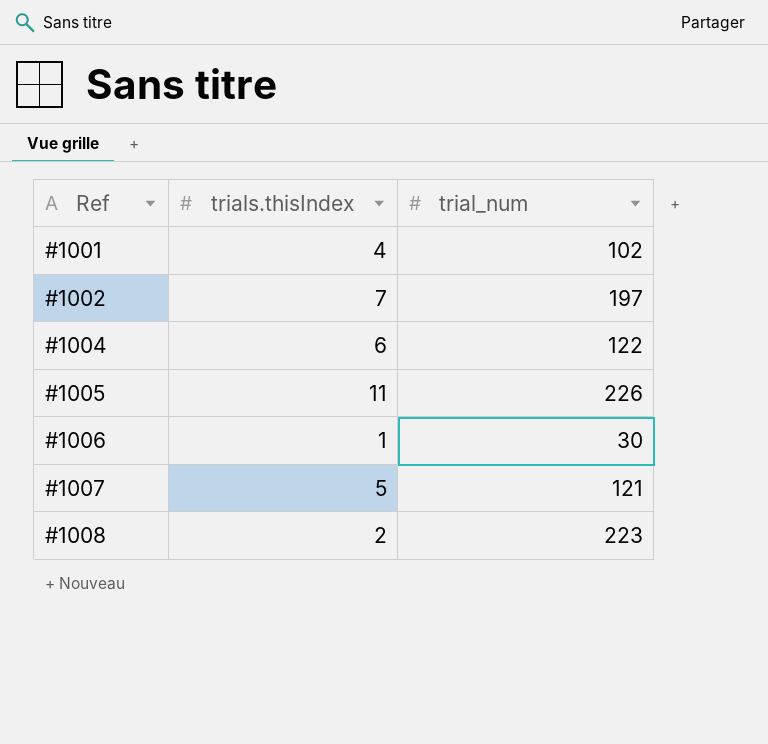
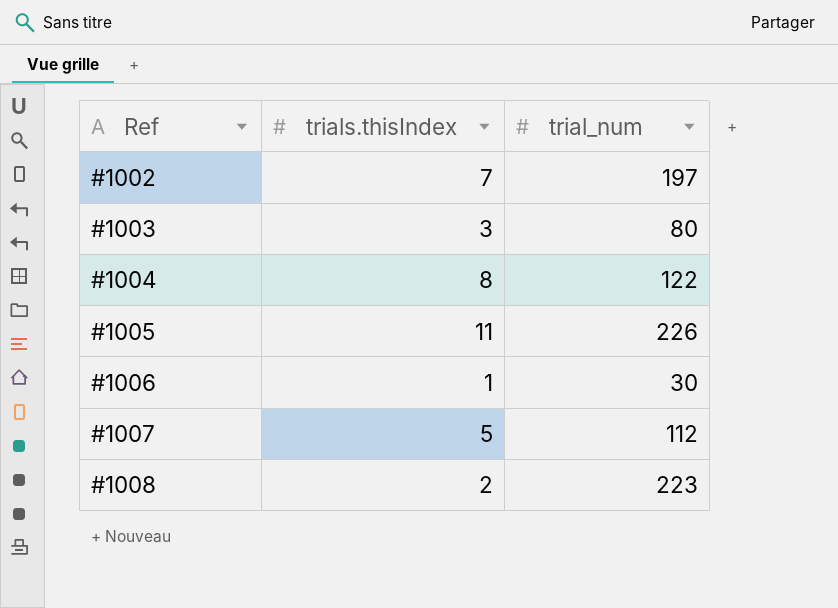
row #1001: 4 | 102 -> none
row #1003: none -> 3 | 80
#1004 | trials.thisIndex: 6 -> 8
#1007 | trial_num: 121 -> 112

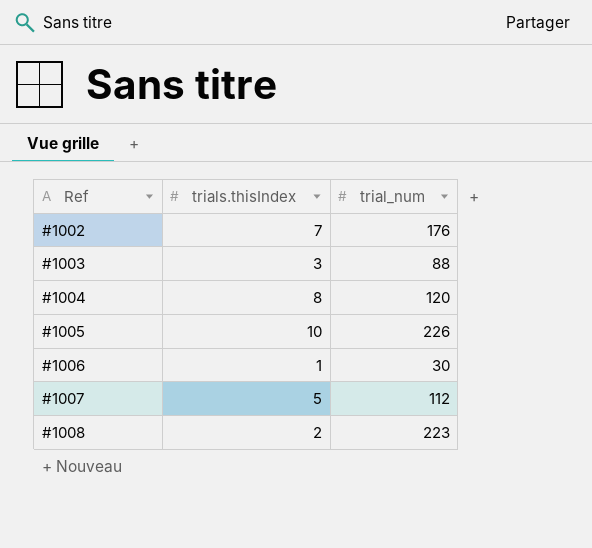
#1002 | trial_num: 197 -> 176
#1003 | trial_num: 80 -> 88
#1004 | trial_num: 122 -> 120
#1005 | trials.thisIndex: 11 -> 10

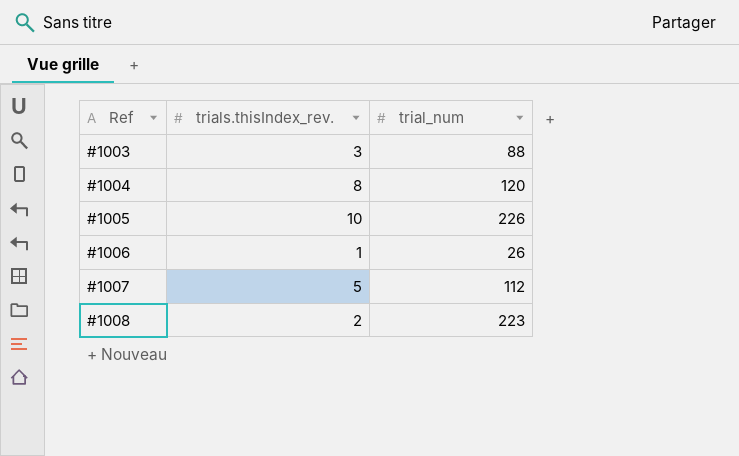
column name: trials.thisIndex -> trials.thisIndex_rev.
row #1002: 7 | 176 -> none
#1006 | trial_num: 30 -> 26

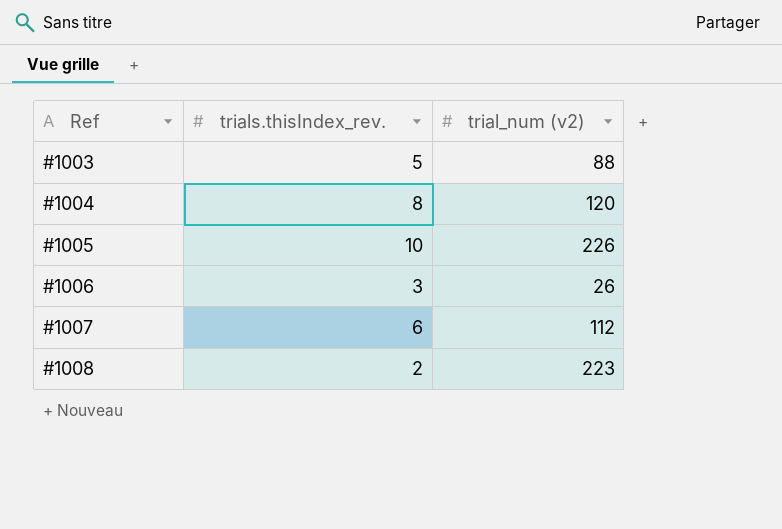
column name: trial_num -> trial_num (v2)
#1003 | trials.thisIndex_rev.: 3 -> 5
#1006 | trials.thisIndex_rev.: 1 -> 3
#1007 | trials.thisIndex_rev.: 5 -> 6

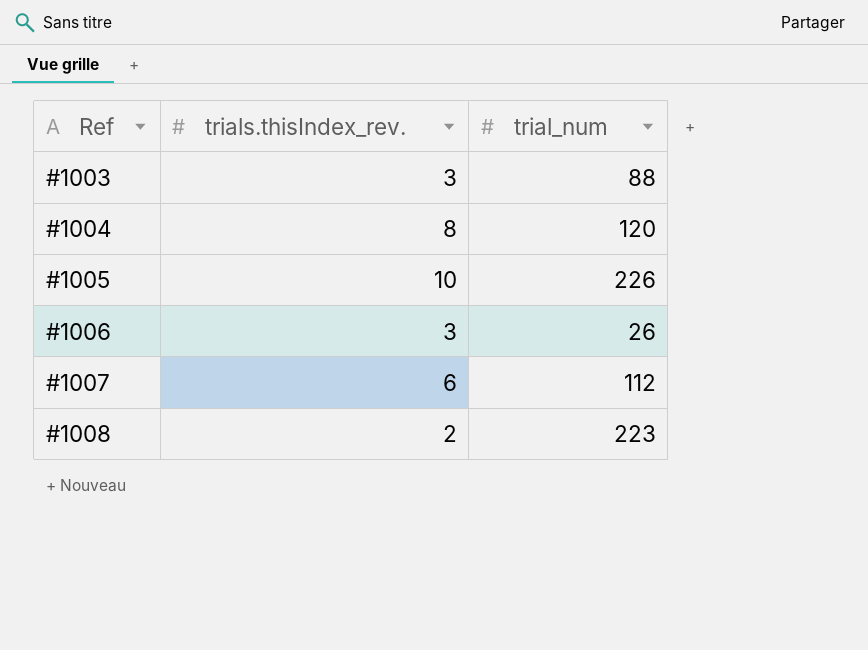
column name: trial_num (v2) -> trial_num
#1003 | trials.thisIndex_rev.: 5 -> 3

